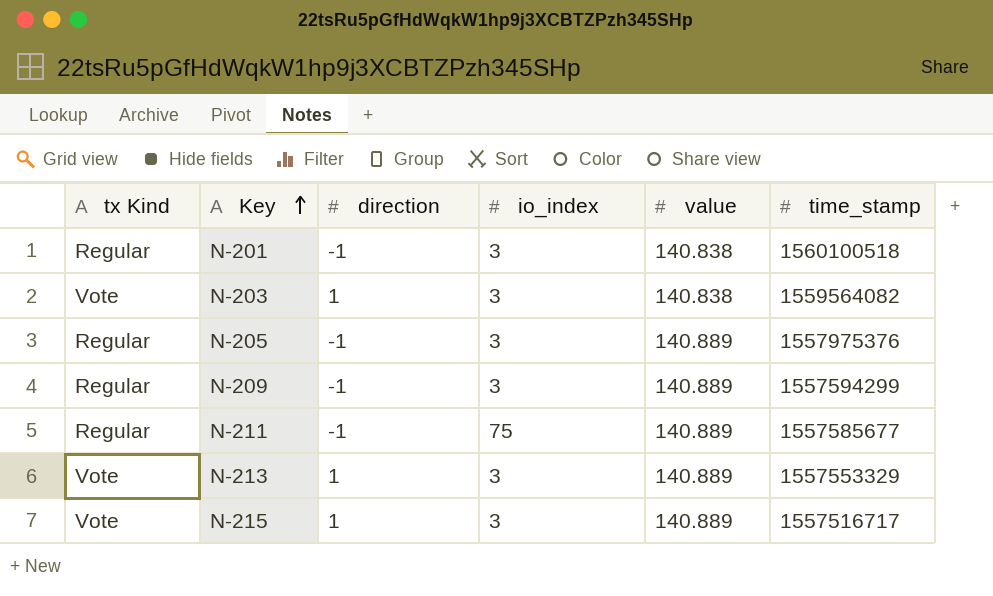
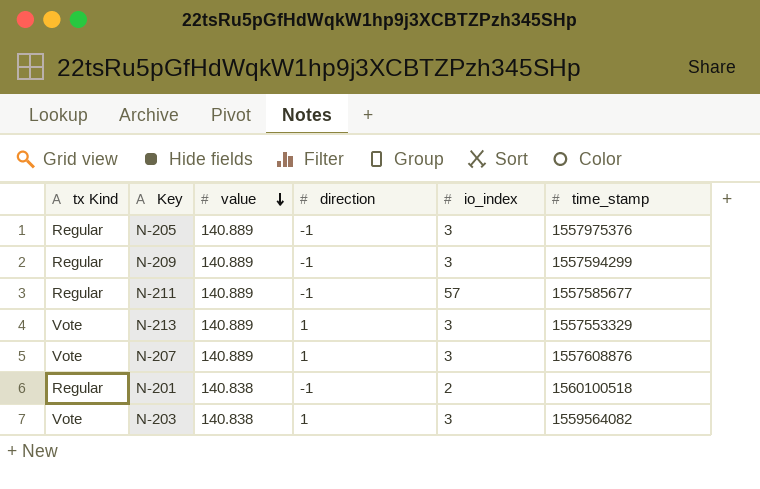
row order: Key ascending -> value descending
column value | position: 5 -> 3
row N-215: Vote | 1 | 3 | 140.889 | 1557516717 -> none
N-211 | io_index: 75 -> 57
row N-207: none -> Vote | 140.889 | 1 | 3 | 1557608876
N-201 | io_index: 3 -> 2

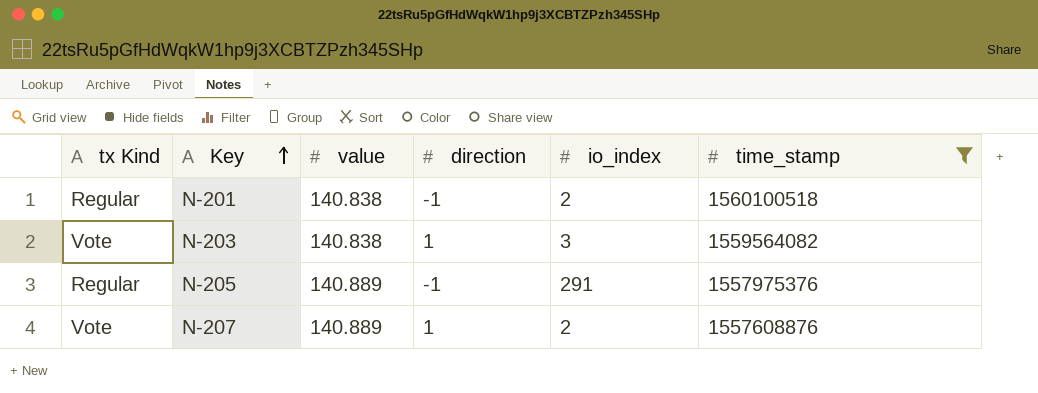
filter: none -> time_stamp >= 1557608876
row order: value descending -> Key ascending
N-205 | io_index: 3 -> 291
N-207 | io_index: 3 -> 2

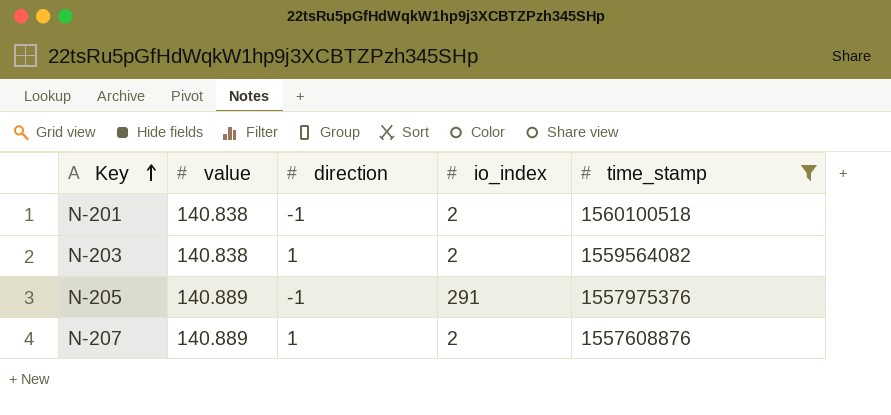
column tx Kind | position: 1 -> none
N-203 | io_index: 3 -> 2

